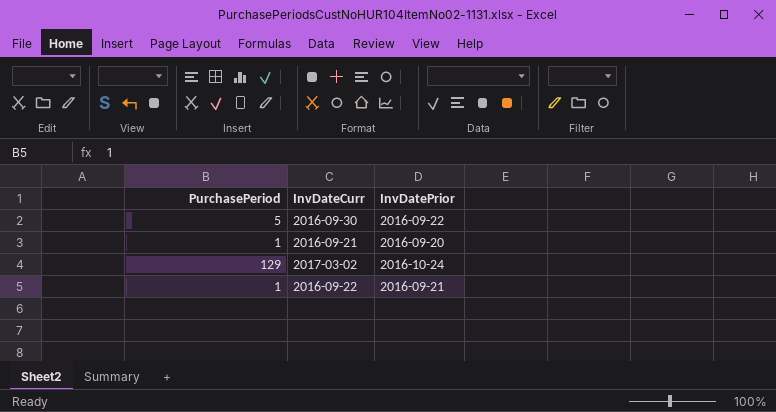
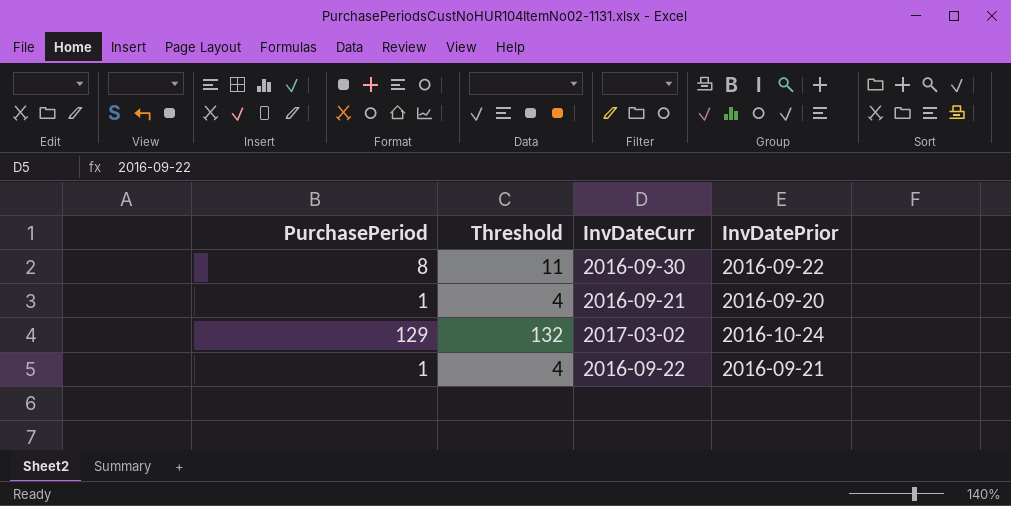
column Threshold | formula: none -> [PurchasePeriod] + 3
2016-09-30 | PurchasePeriod: 5 -> 8

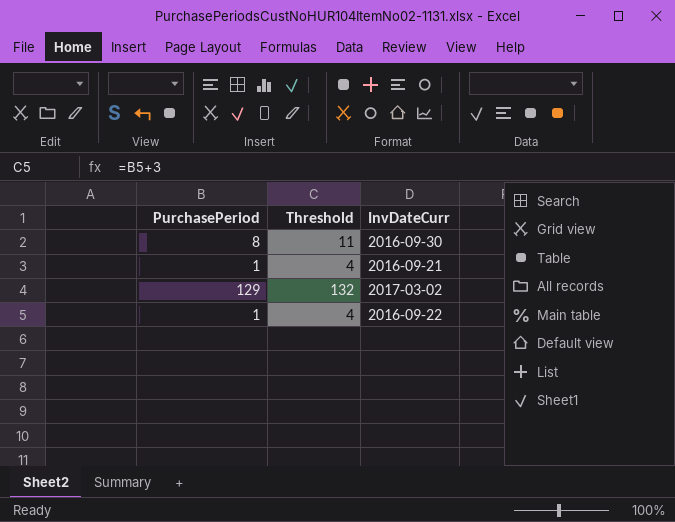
column InvDatePrior | position: 4 -> none

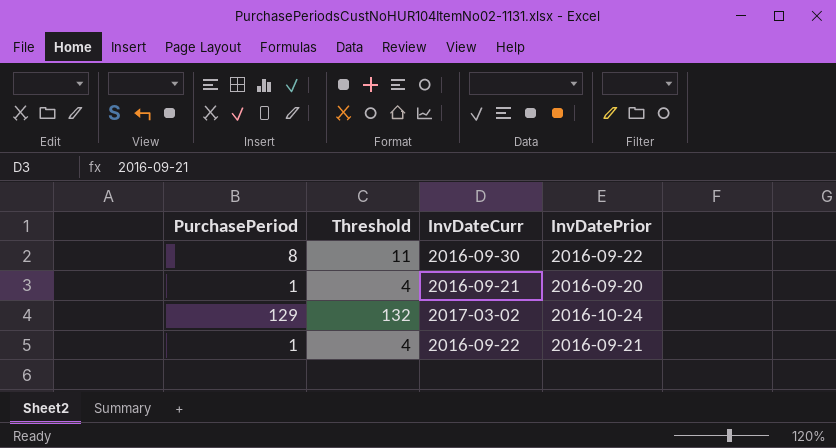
column InvDatePrior | position: none -> 4

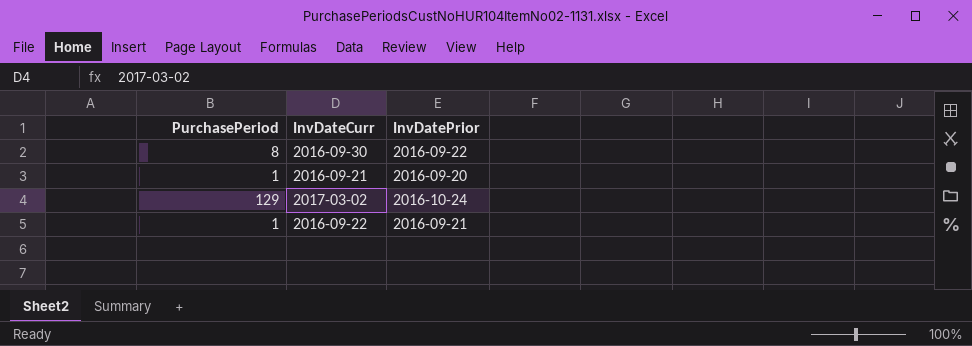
column Threshold | formula: [PurchasePeriod] + 3 -> none

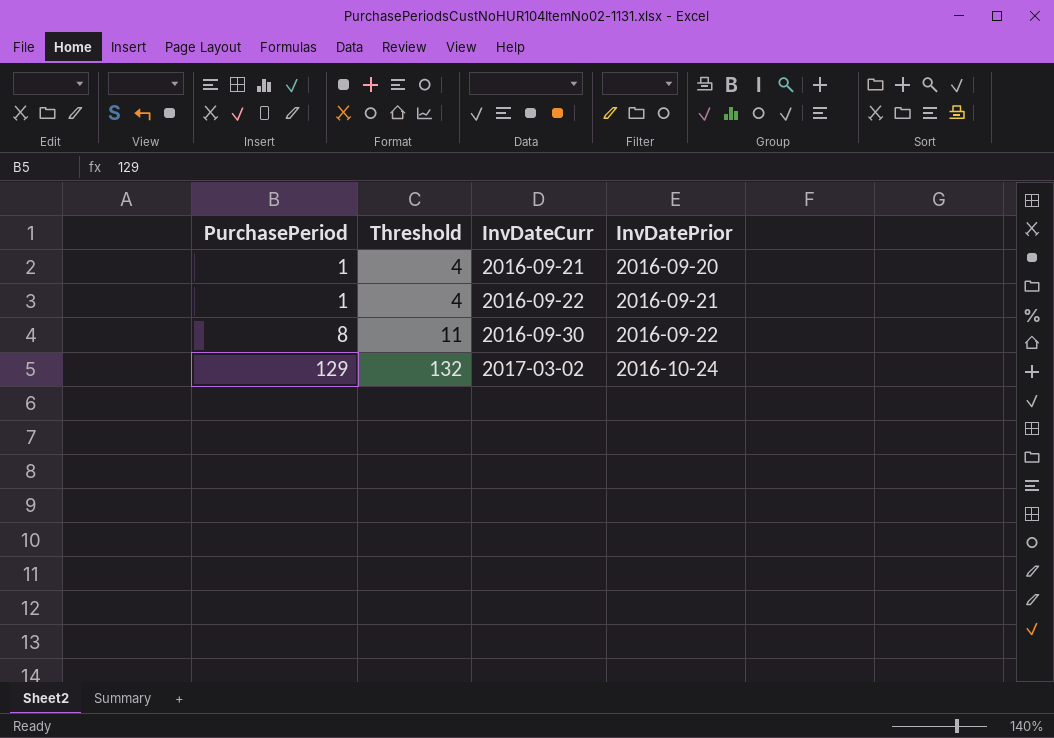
row order: none -> PurchasePeriod ascending
column Threshold | formula: none -> [PurchasePeriod] + 3

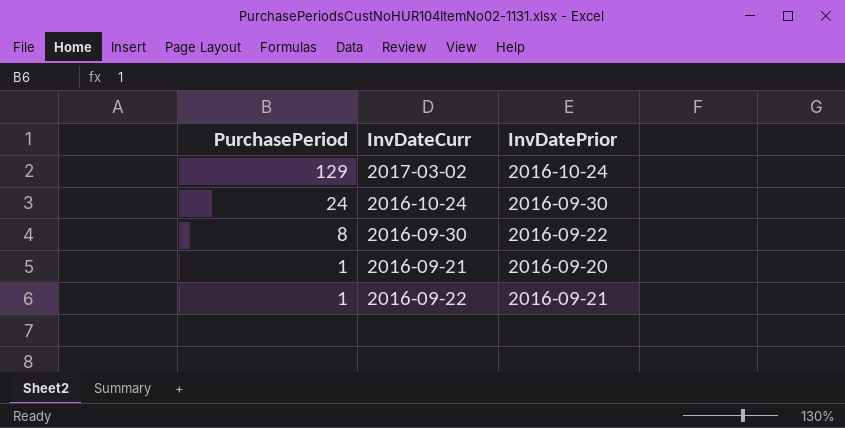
row order: PurchasePeriod ascending -> PurchasePeriod descending
column Threshold | formula: [PurchasePeriod] + 3 -> none
row 2016-10-24: none -> 24 | 2016-09-30

